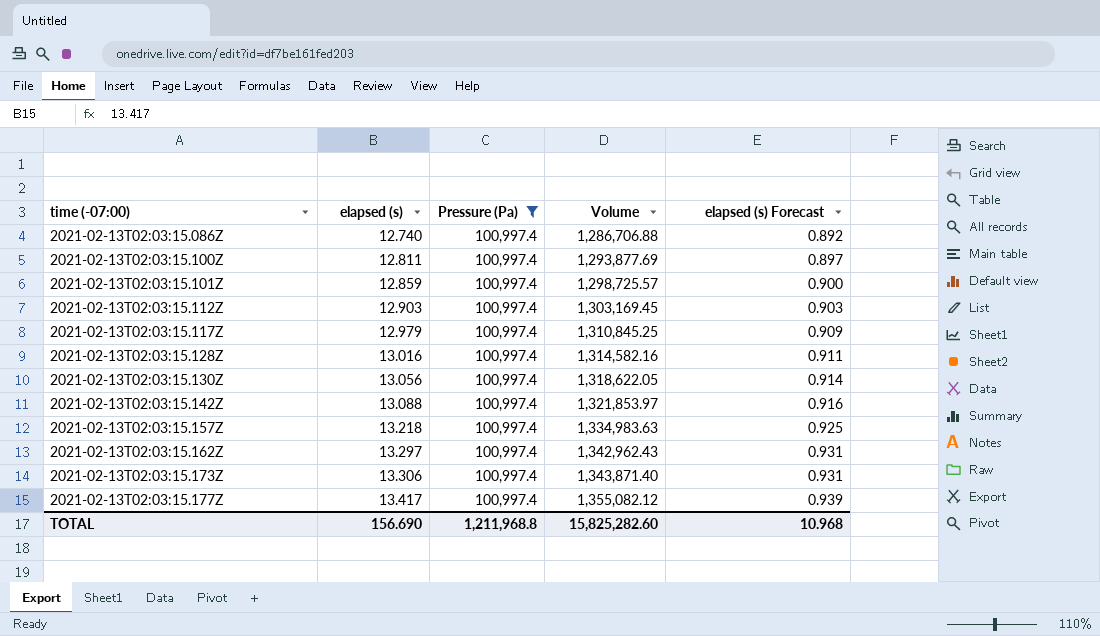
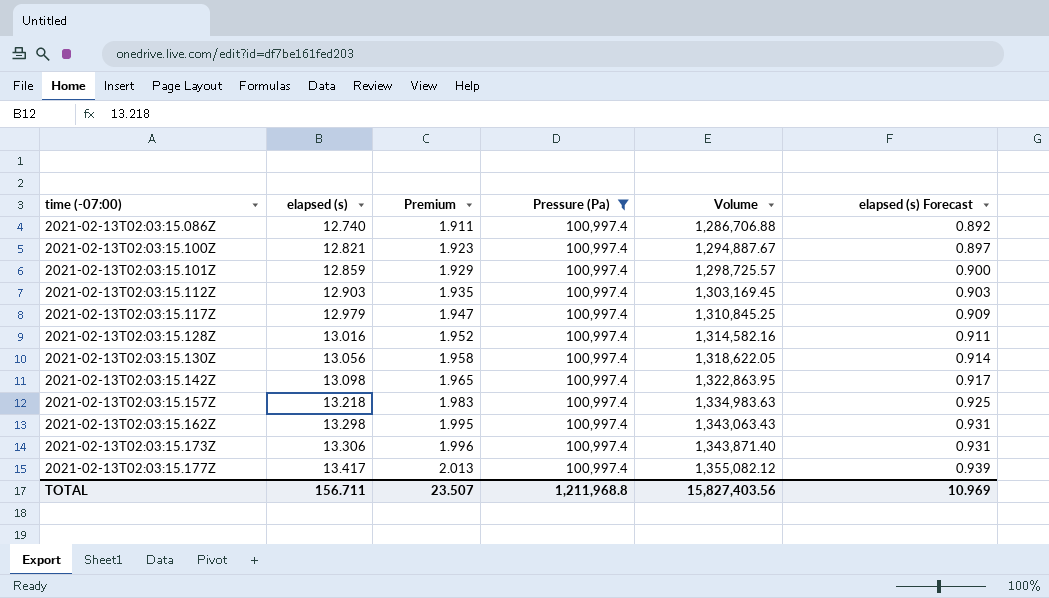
column Premium | formula: none -> [elapsed (s)] * 0.15
2021-02-13T02:03:15.100Z | elapsed (s): 12.811 -> 12.821
2021-02-13T02:03:15.100Z | Volume: 1,293,877.69 -> 1,294,887.67
2021-02-13T02:03:15.142Z | elapsed (s): 13.088 -> 13.098
2021-02-13T02:03:15.142Z | Volume: 1,321,853.97 -> 1,322,863.95
2021-02-13T02:03:15.142Z | elapsed (s) Forecast: 0.916 -> 0.917
2021-02-13T02:03:15.162Z | elapsed (s): 13.297 -> 13.298
2021-02-13T02:03:15.162Z | Volume: 1,342,962.43 -> 1,343,063.43
TOTAL | elapsed (s): 156.690 -> 156.711
TOTAL | Volume: 15,825,282.60 -> 15,827,403.56
TOTAL | elapsed (s) Forecast: 10.968 -> 10.969

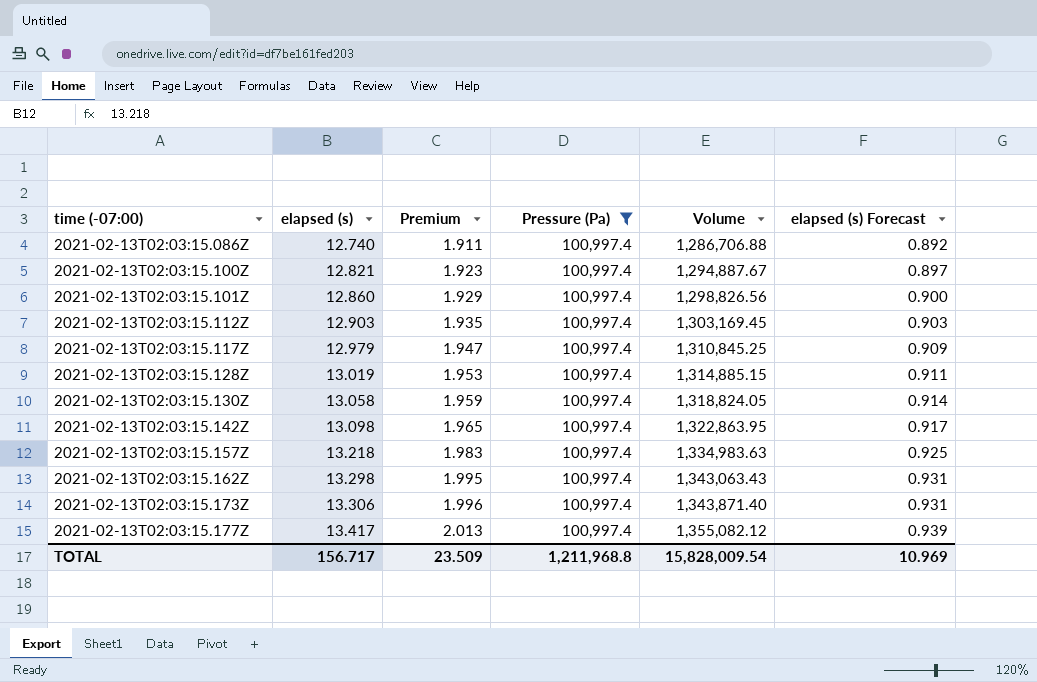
2021-02-13T02:03:15.101Z | elapsed (s): 12.859 -> 12.860
2021-02-13T02:03:15.101Z | Volume: 1,298,725.57 -> 1,298,826.56
2021-02-13T02:03:15.128Z | elapsed (s): 13.016 -> 13.019
2021-02-13T02:03:15.128Z | Premium: 1.952 -> 1.953
2021-02-13T02:03:15.128Z | Volume: 1,314,582.16 -> 1,314,885.15
2021-02-13T02:03:15.130Z | elapsed (s): 13.056 -> 13.058
2021-02-13T02:03:15.130Z | Premium: 1.958 -> 1.959
2021-02-13T02:03:15.130Z | Volume: 1,318,622.05 -> 1,318,824.05
TOTAL | elapsed (s): 156.711 -> 156.717
TOTAL | Premium: 23.507 -> 23.509
TOTAL | Volume: 15,827,403.56 -> 15,828,009.54

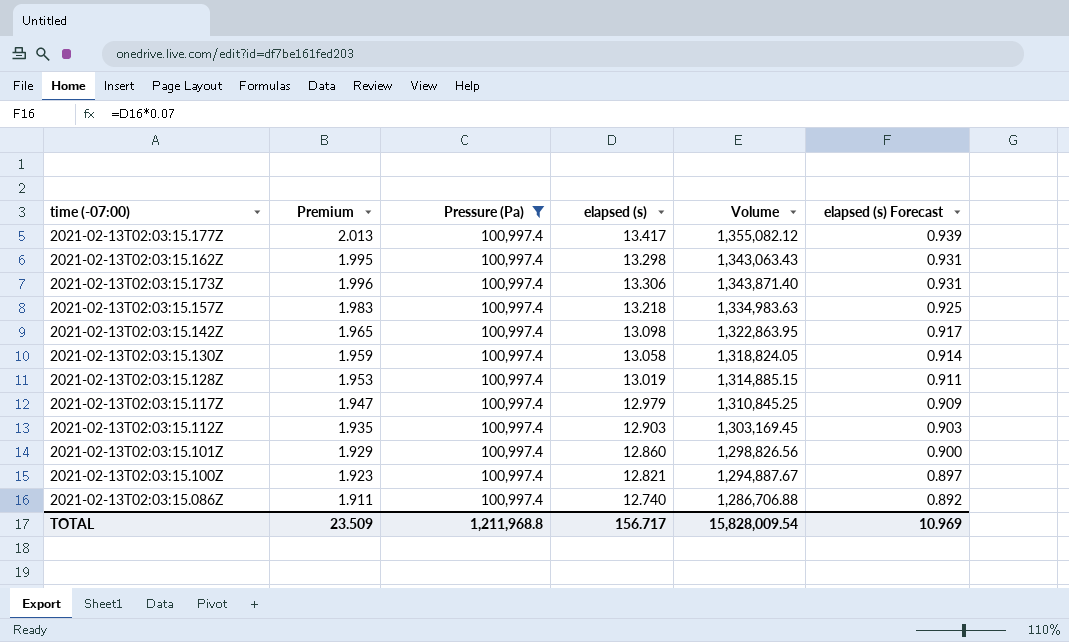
row order: time (-07:00) ascending -> elapsed (s) Forecast descending
column elapsed (s) | position: 2 -> 4

